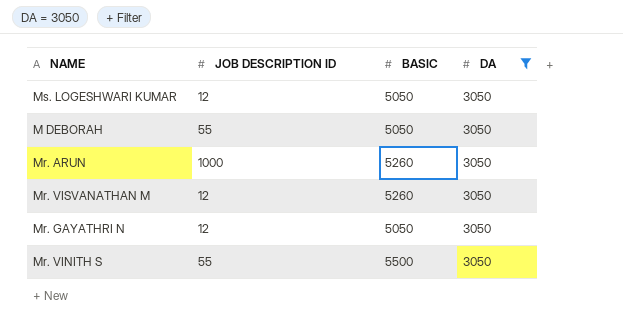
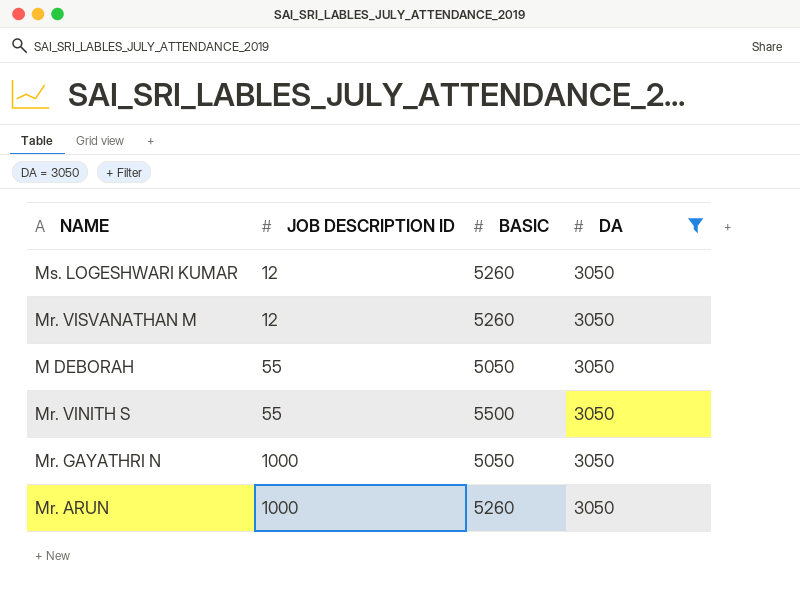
row order: none -> JOB DESCRIPTION ID ascending
Ms. LOGESHWARI KUMAR | BASIC: 5050 -> 5260
Mr. GAYATHRI N | JOB DESCRIPTION ID: 12 -> 1000

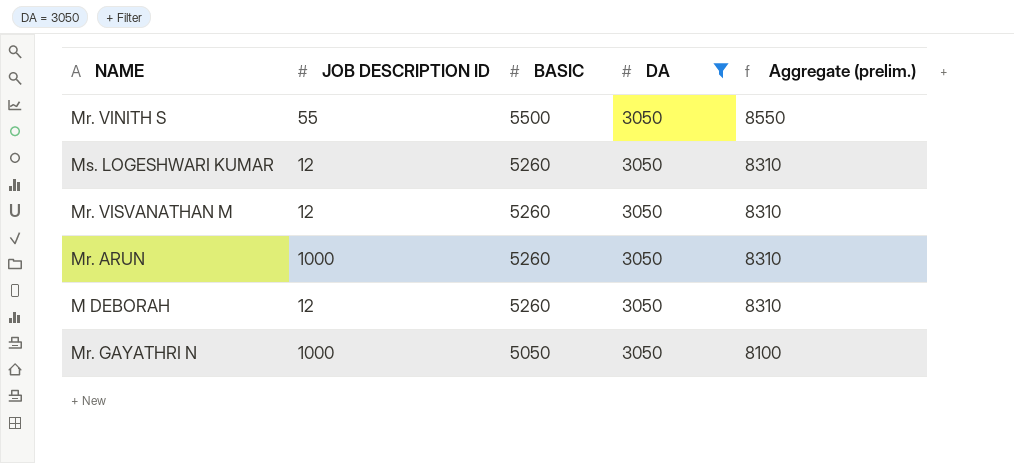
row order: JOB DESCRIPTION ID ascending -> BASIC descending
column Aggregate (prelim.) | formula: none -> [BASIC] + [DA]
M DEBORAH | JOB DESCRIPTION ID: 55 -> 12
M DEBORAH | BASIC: 5050 -> 5260

